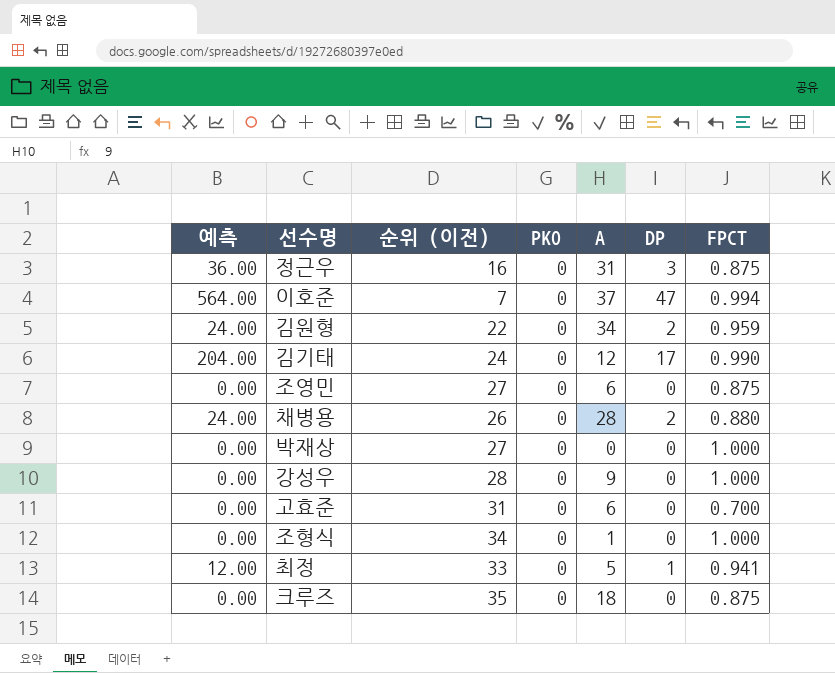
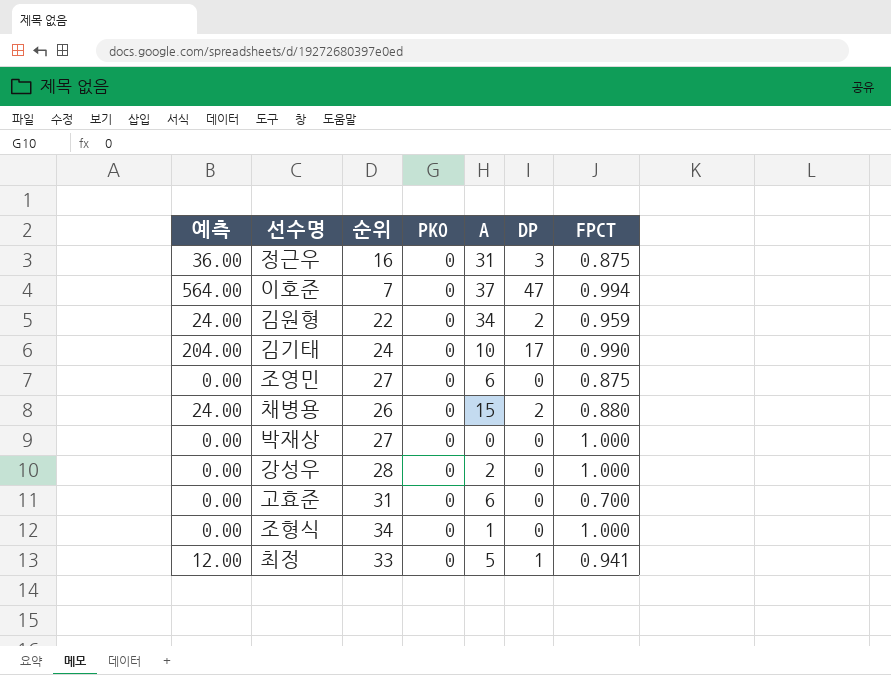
column name: 순위 (이전) -> 순위
row 크루즈: 0.00 | 35 | 0 | 18 | 0 | 0.875 -> none
김기태 | A: 12 -> 10
채병용 | A: 28 -> 15
강성우 | A: 9 -> 2

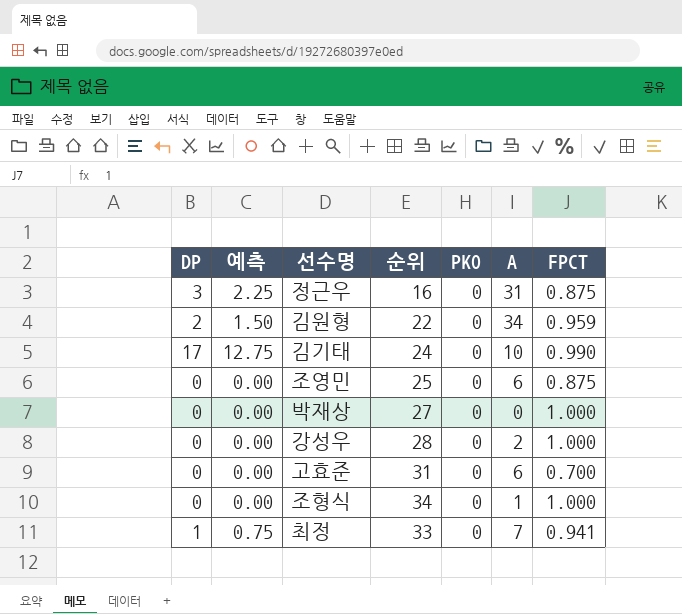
column DP | position: 6 -> 1
column 예측 | formula: [DP] * 12 -> [DP] * 0.75
row 이호준: 564.00 | 7 | 0 | 37 | 47 | 0.994 -> none
row 채병용: 24.00 | 26 | 0 | 15 | 2 | 0.880 -> none
조영민 | 순위: 27 -> 25
최정 | A: 5 -> 7

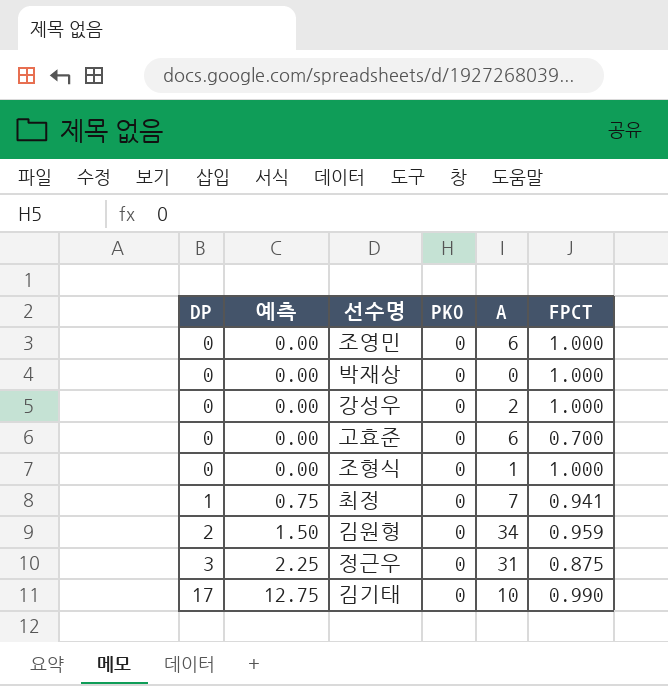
row order: none -> DP ascending
column 순위 | position: 4 -> none
조영민 | FPCT: 0.875 -> 1.000

